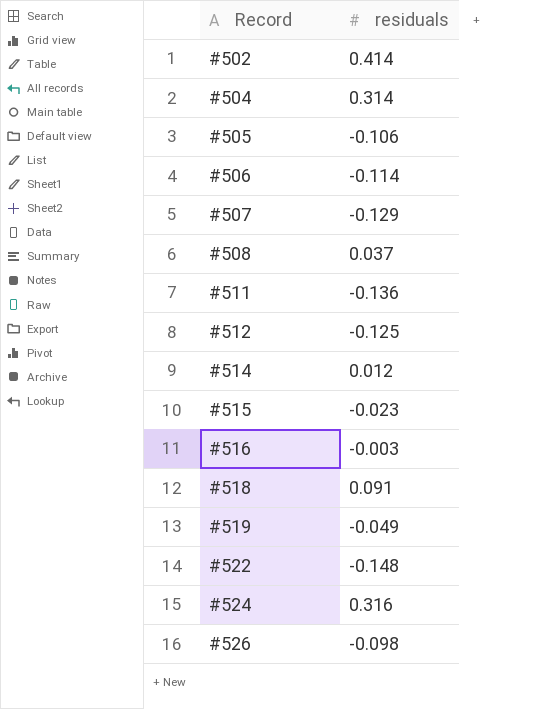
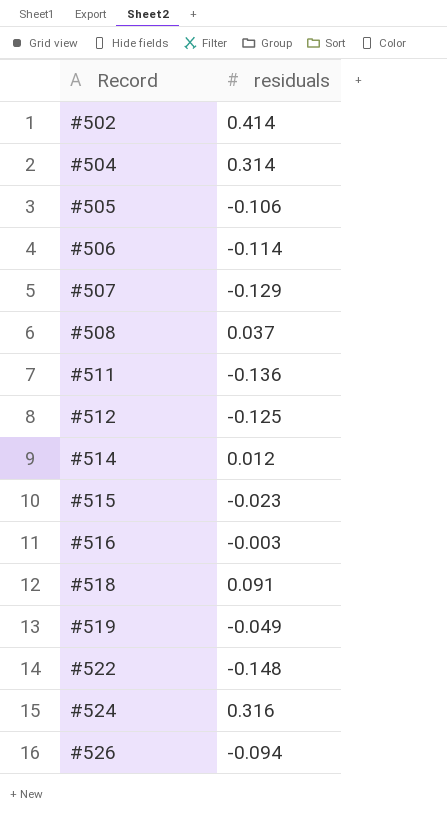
#526 | residuals: -0.098 -> -0.094

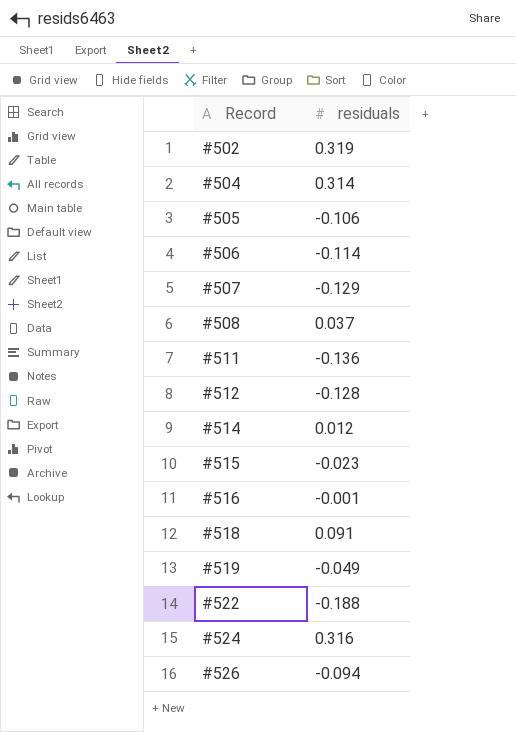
#502 | residuals: 0.414 -> 0.319
#512 | residuals: -0.125 -> -0.128
#516 | residuals: -0.003 -> -0.001
#522 | residuals: -0.148 -> -0.188

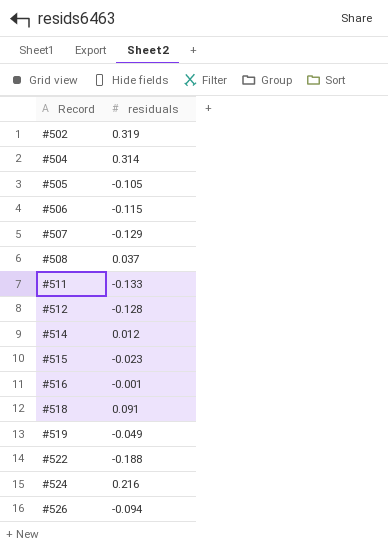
#505 | residuals: -0.106 -> -0.105
#506 | residuals: -0.114 -> -0.115
#511 | residuals: -0.136 -> -0.133
#524 | residuals: 0.316 -> 0.216

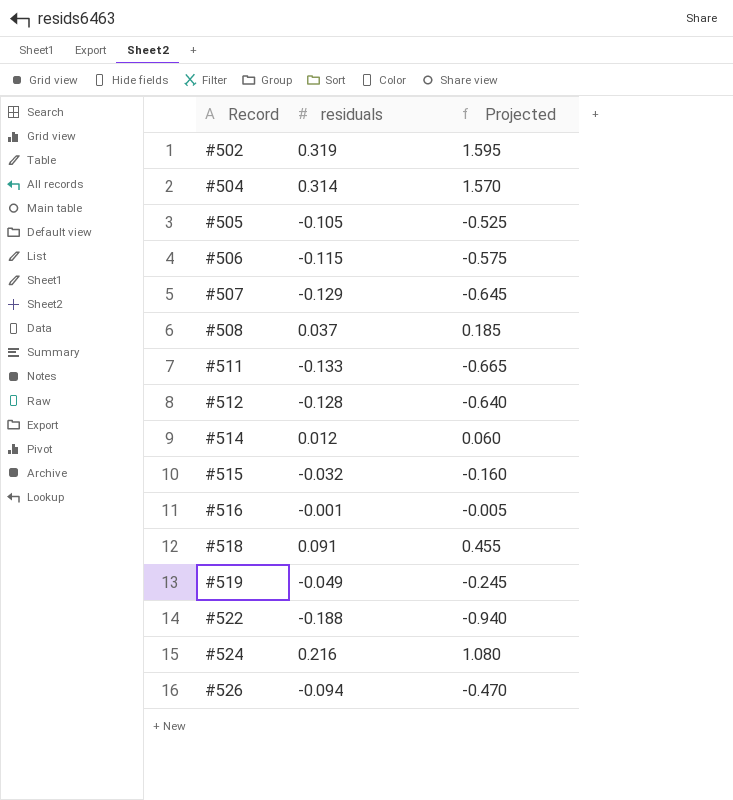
column Projected | formula: none -> [residuals] * 5
#515 | residuals: -0.023 -> -0.032

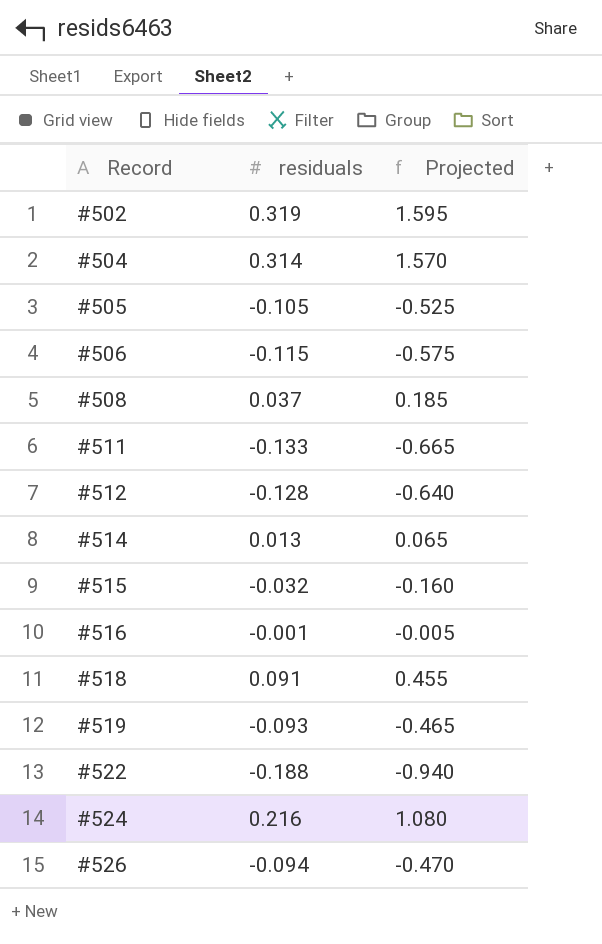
row #507: -0.129 | -0.645 -> none
#514 | residuals: 0.012 -> 0.013
#514 | Projected: 0.060 -> 0.065
#519 | residuals: -0.049 -> -0.093
#519 | Projected: -0.245 -> -0.465

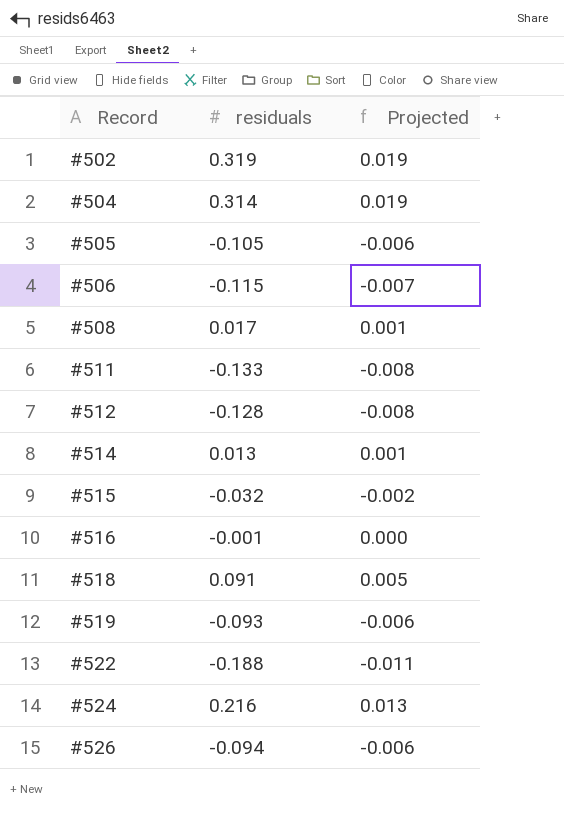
column Projected | formula: [residuals] * 5 -> [residuals] * 0.06
#508 | residuals: 0.037 -> 0.017

